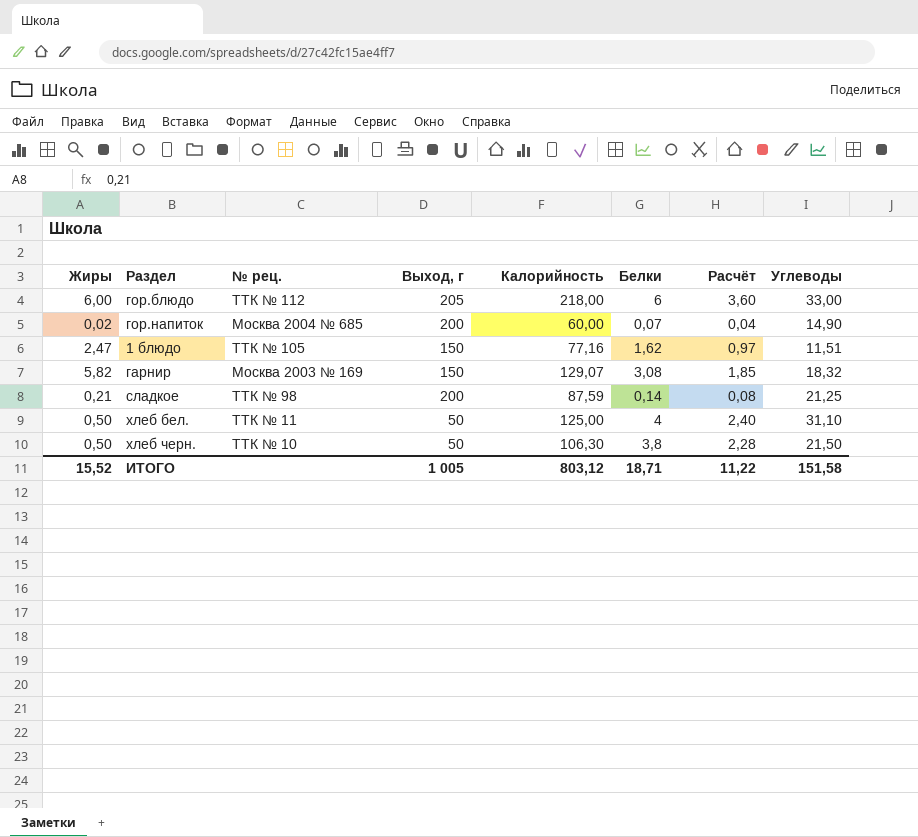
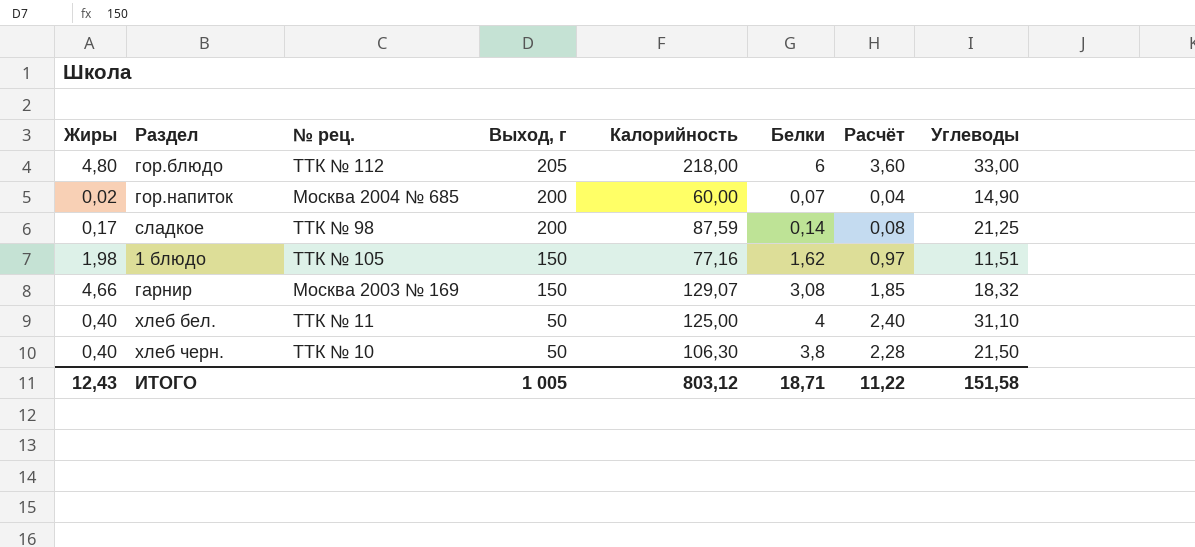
row order: none -> Выход, г descending
гор.блюдо | Жиры: 6,00 -> 4,80
сладкое | Жиры: 0,21 -> 0,17
1 блюдо | Жиры: 2,47 -> 1,98
гарнир | Жиры: 5,82 -> 4,66
хлеб бел. | Жиры: 0,50 -> 0,40
хлеб черн. | Жиры: 0,50 -> 0,40
ИТОГО | Жиры: 15,52 -> 12,43

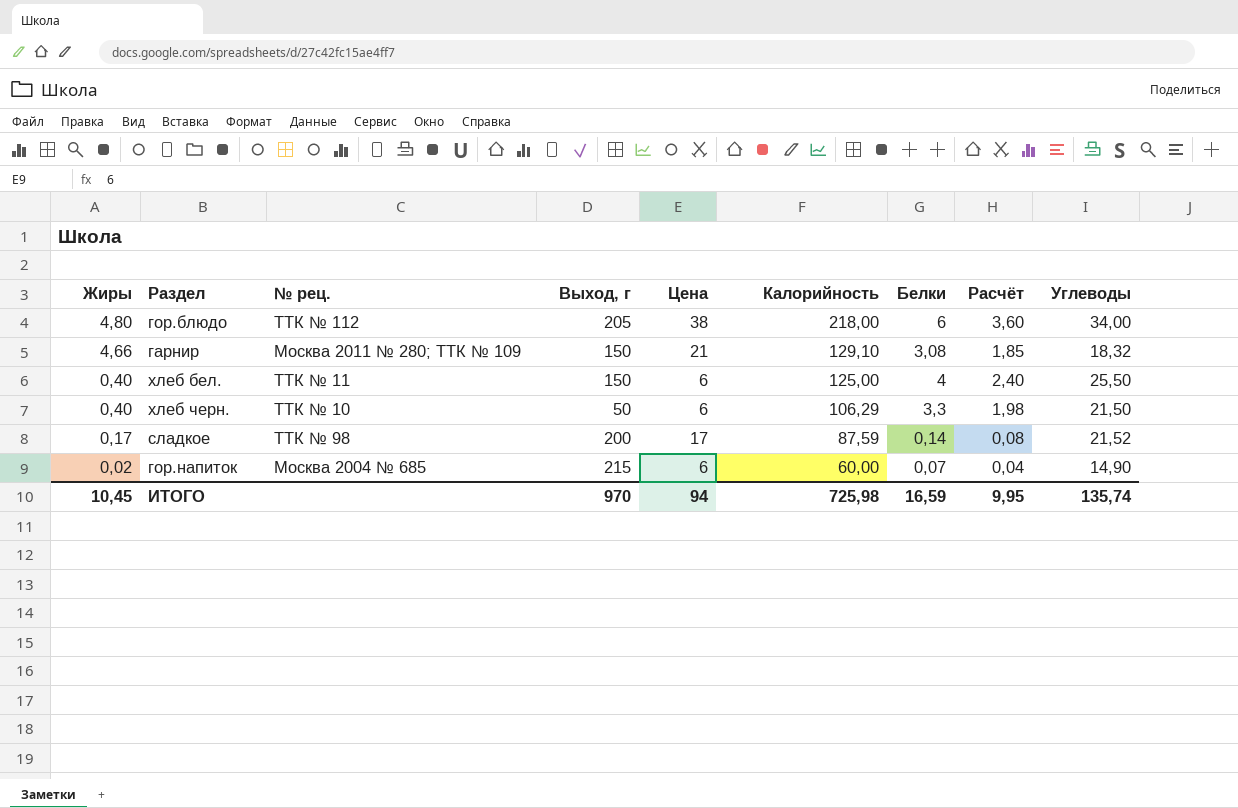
row order: Выход, г descending -> Жиры descending
column Цена | position: none -> 5
row 1 блюдо: 1,98 | ТТК № 105 | 150 | 77,16 | 1,62 | 0,97 | 11,51 -> none
гор.блюдо | Углеводы: 33,00 -> 34,00
гарнир | № рец.: Москва 2003 № 169 -> Москва 2011 № 280; ТТК № 109
гарнир | Калорийность: 129,07 -> 129,10
хлеб бел. | Выход, г: 50 -> 150
хлеб бел. | Углеводы: 31,10 -> 25,50
хлеб черн. | Калорийность: 106,30 -> 106,29
хлеб черн. | Белки: 3,8 -> 3,3
хлеб черн. | Расчёт: 2,28 -> 1,98
сладкое | Углеводы: 21,25 -> 21,52
гор.напиток | Выход, г: 200 -> 215
ИТОГО | Жиры: 12,43 -> 10,45
ИТОГО | Выход, г: 1 005 -> 970
ИТОГО | Калорийность: 803,12 -> 725,98
ИТОГО | Белки: 18,71 -> 16,59
ИТОГО | Расчёт: 11,22 -> 9,95
ИТОГО | Углеводы: 151,58 -> 135,74

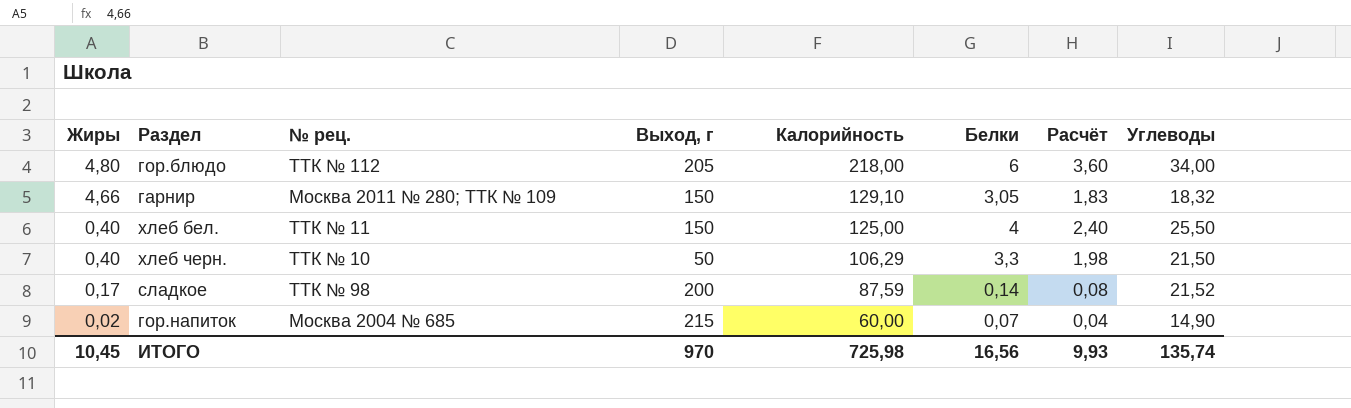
column Цена | position: 5 -> none
гарнир | Белки: 3,08 -> 3,05
гарнир | Расчёт: 1,85 -> 1,83
ИТОГО | Белки: 16,59 -> 16,56
ИТОГО | Расчёт: 9,95 -> 9,93

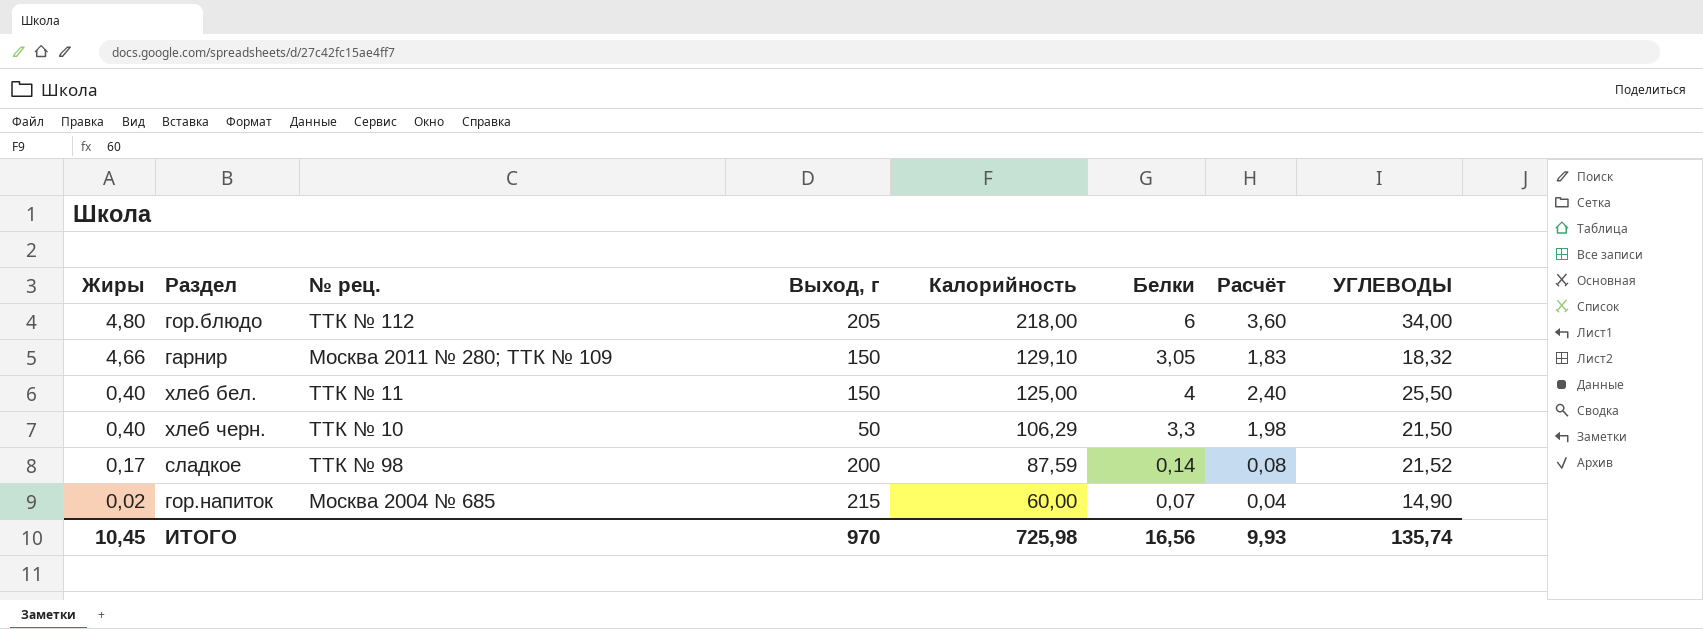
column name: Углеводы -> УГЛЕВОДЫ

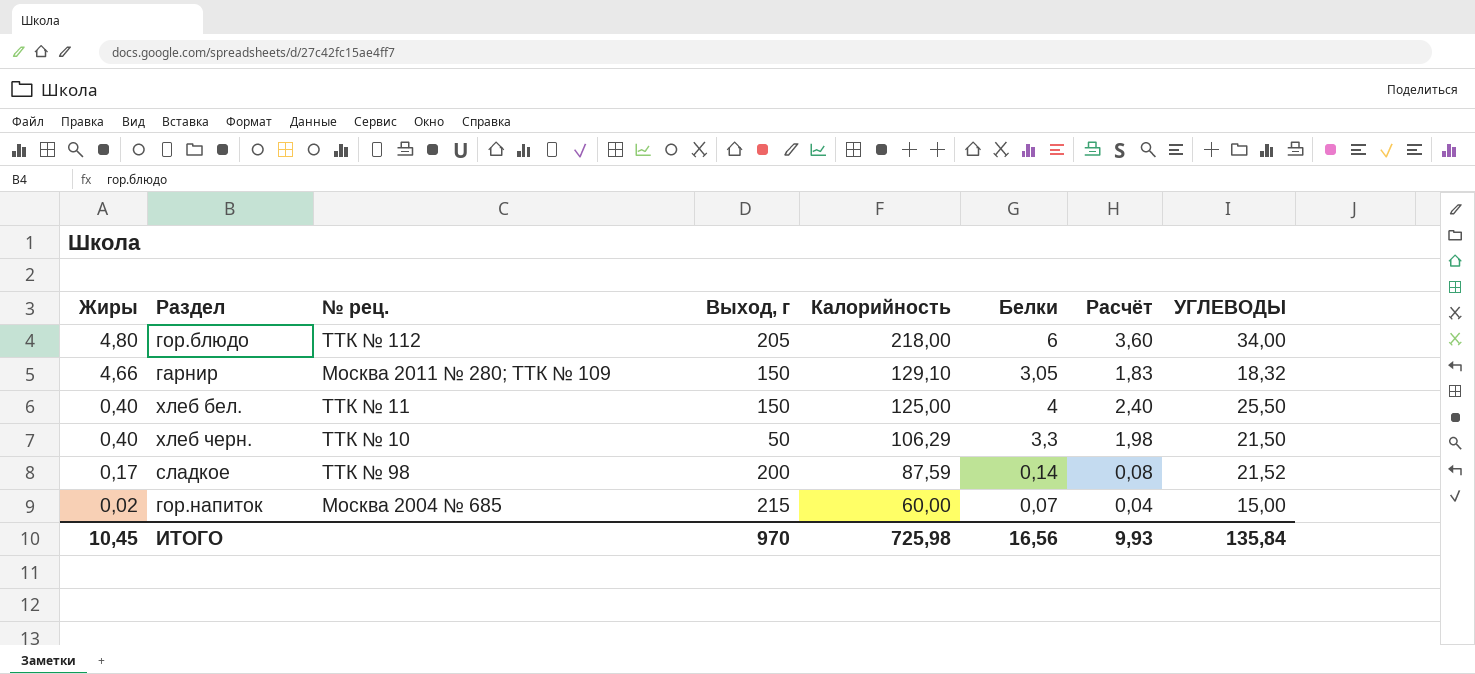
гор.напиток | УГЛЕВОДЫ: 14,90 -> 15,00
ИТОГО | УГЛЕВОДЫ: 135,74 -> 135,84

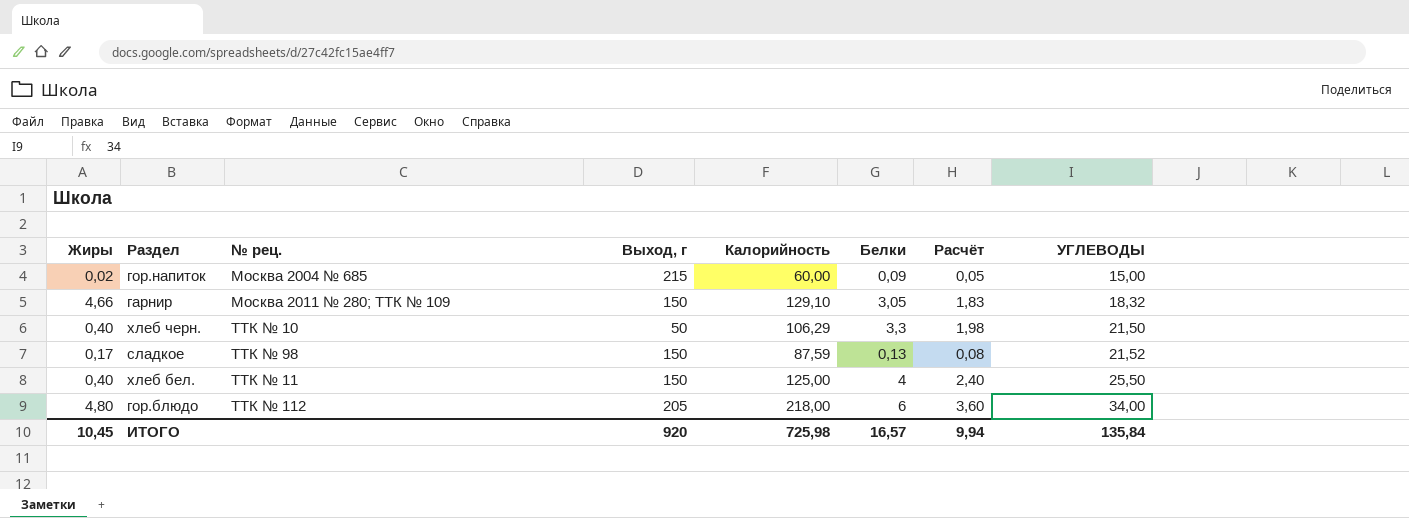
row order: Жиры descending -> УГЛЕВОДЫ ascending
гор.напиток | Белки: 0,07 -> 0,09
гор.напиток | Расчёт: 0,04 -> 0,05
сладкое | Выход, г: 200 -> 150
сладкое | Белки: 0,14 -> 0,13
ИТОГО | Выход, г: 970 -> 920
ИТОГО | Белки: 16,56 -> 16,57
ИТОГО | Расчёт: 9,93 -> 9,94

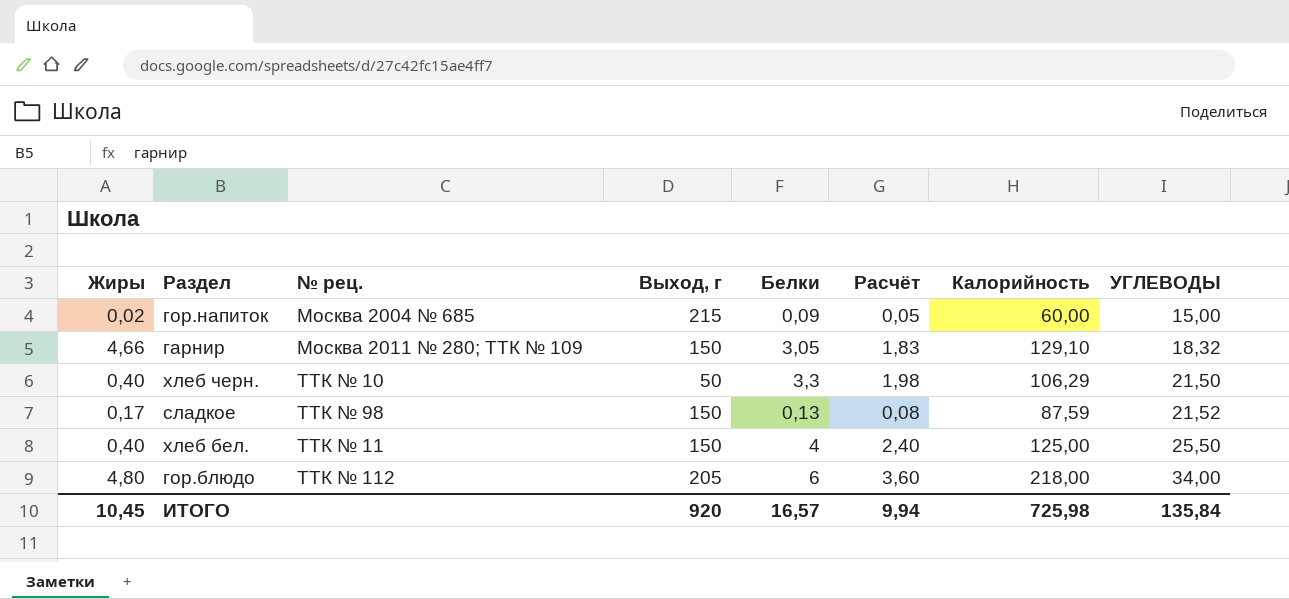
column Калорийность | position: 5 -> 7

